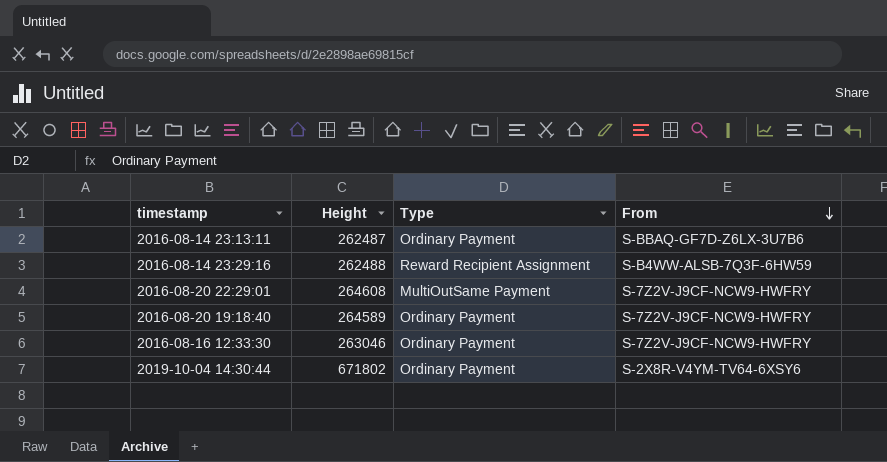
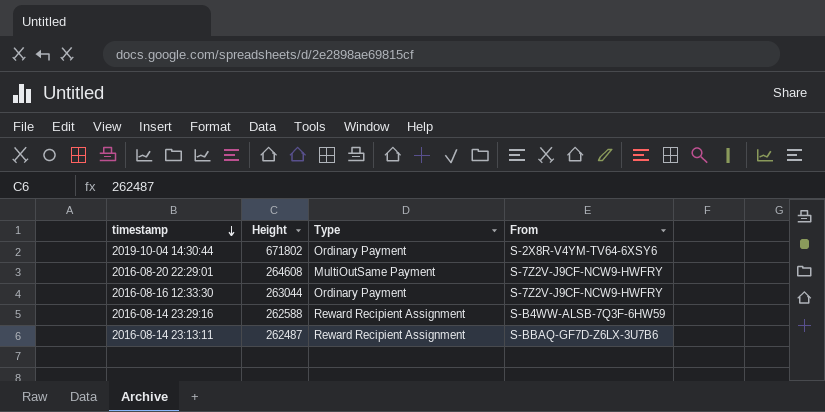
row order: From descending -> timestamp descending
row 2016-08-20 19:18:40: 264589 | Ordinary Payment | S-7Z2V-J9CF-NCW9-HWFRY -> none
2016-08-16 12:33:30 | Height: 263046 -> 263044
2016-08-14 23:29:16 | Height: 262488 -> 262588
2016-08-14 23:13:11 | Type: Ordinary Payment -> Reward Recipient Assignment

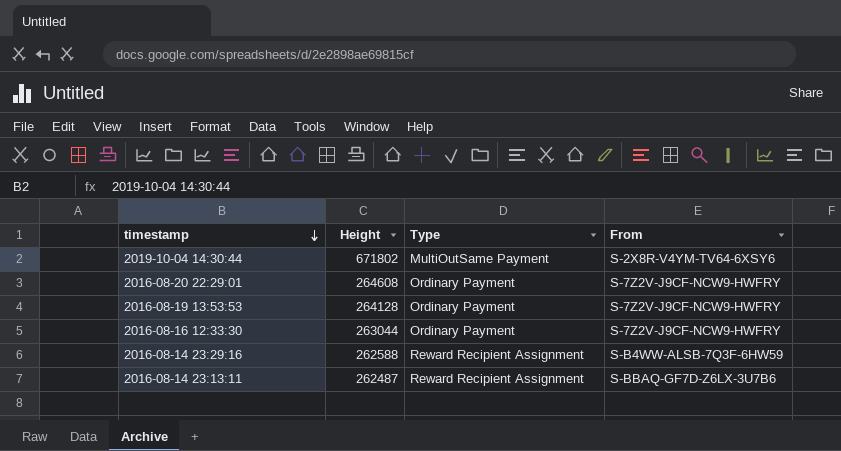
2019-10-04 14:30:44 | Type: Ordinary Payment -> MultiOutSame Payment
2016-08-20 22:29:01 | Type: MultiOutSame Payment -> Ordinary Payment
row 2016-08-19 13:53:53: none -> 264128 | Ordinary Payment | S-7Z2V-J9CF-NCW9-HWFRY

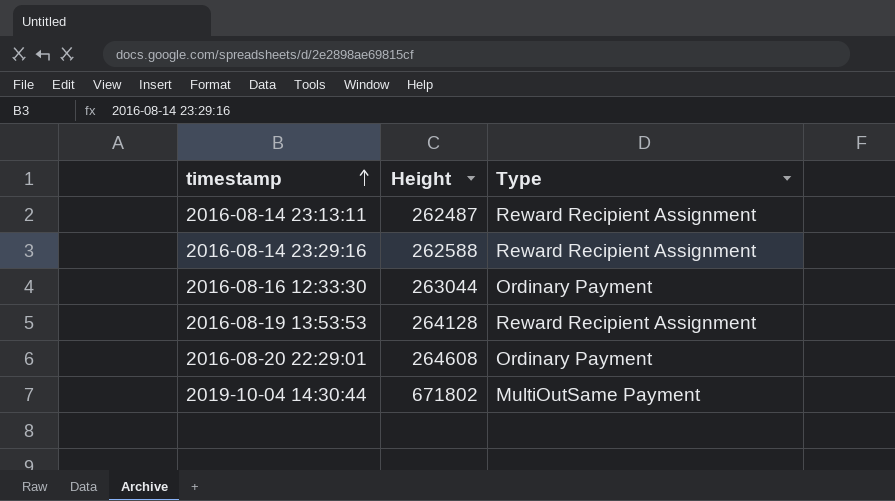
row order: timestamp descending -> timestamp ascending
column From | position: 4 -> none
2016-08-19 13:53:53 | Type: Ordinary Payment -> Reward Recipient Assignment

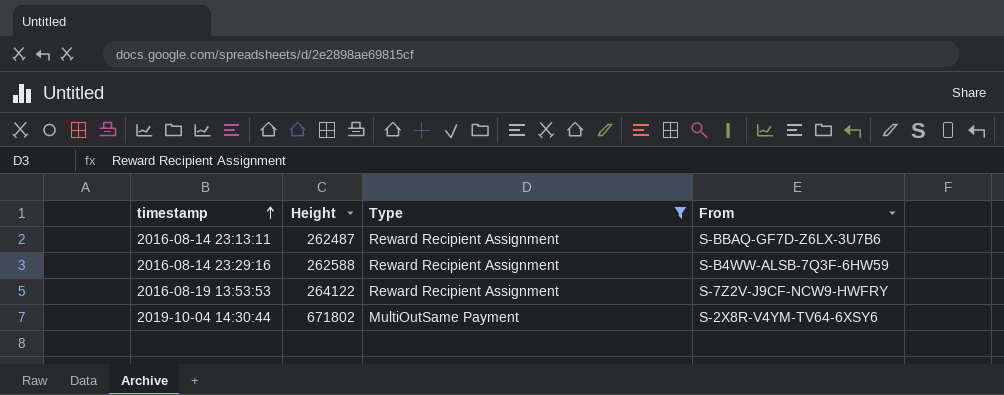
filter: none -> Type != Ordinary Payment
column From | position: none -> 4
2016-08-19 13:53:53 | Height: 264128 -> 264122

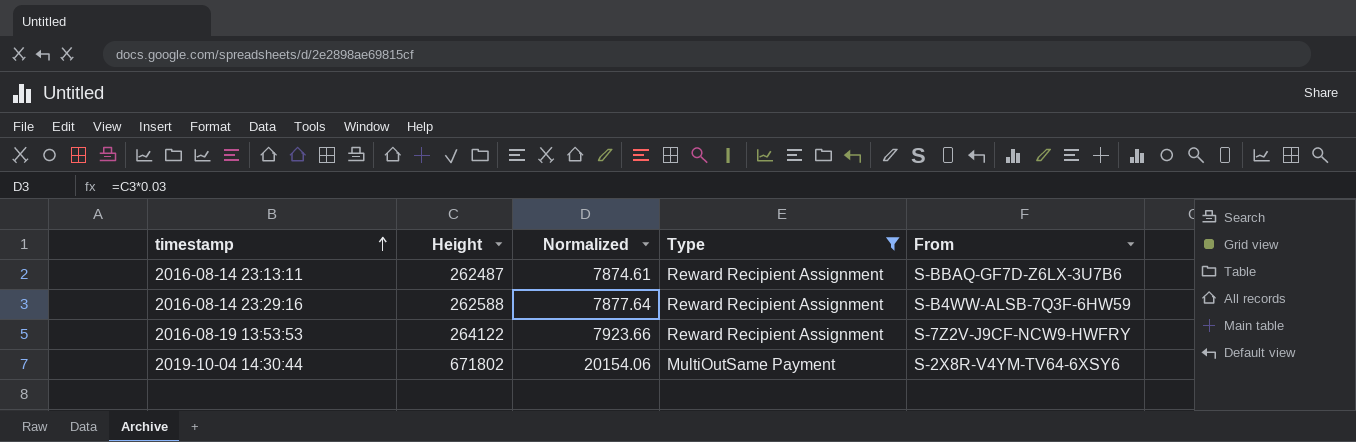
column Normalized | formula: none -> [Height] * 0.03

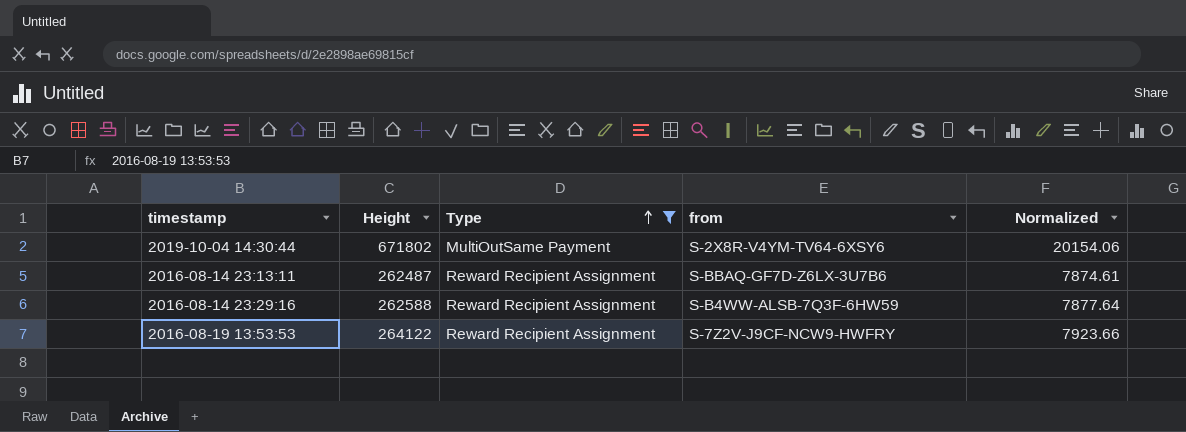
row order: timestamp ascending -> Type ascending
column name: From -> from
column Normalized | position: 3 -> 5

